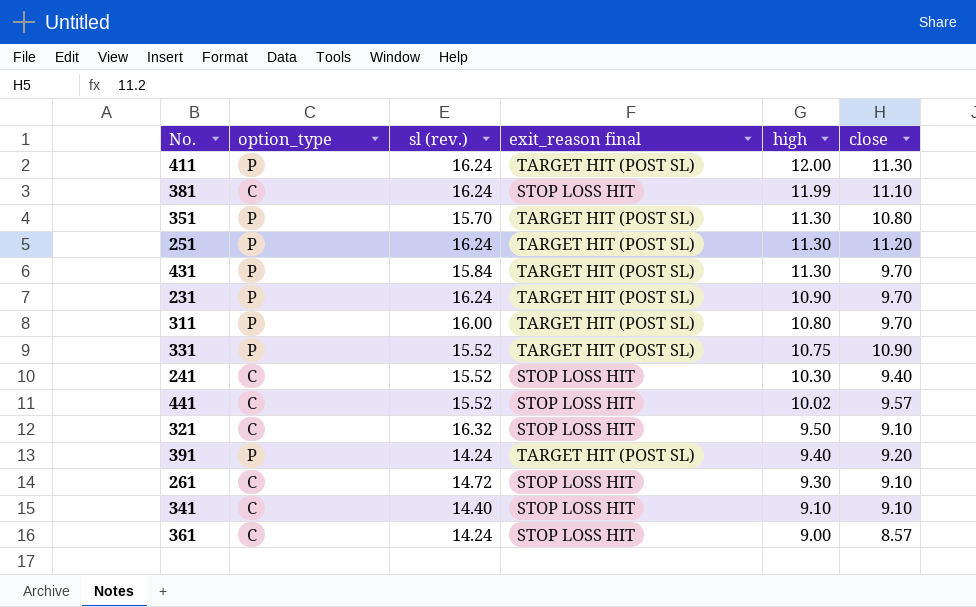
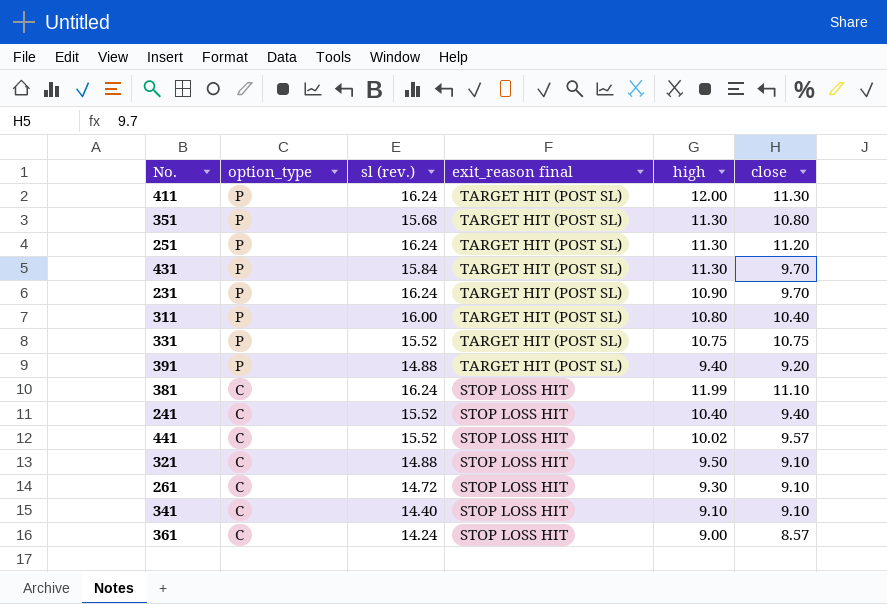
row order: high descending -> option_type descending
351 | sl (rev.): 15.70 -> 15.68
311 | close: 9.70 -> 10.40
331 | close: 10.90 -> 10.75
391 | sl (rev.): 14.24 -> 14.88
241 | high: 10.30 -> 10.40
321 | sl (rev.): 16.32 -> 14.88

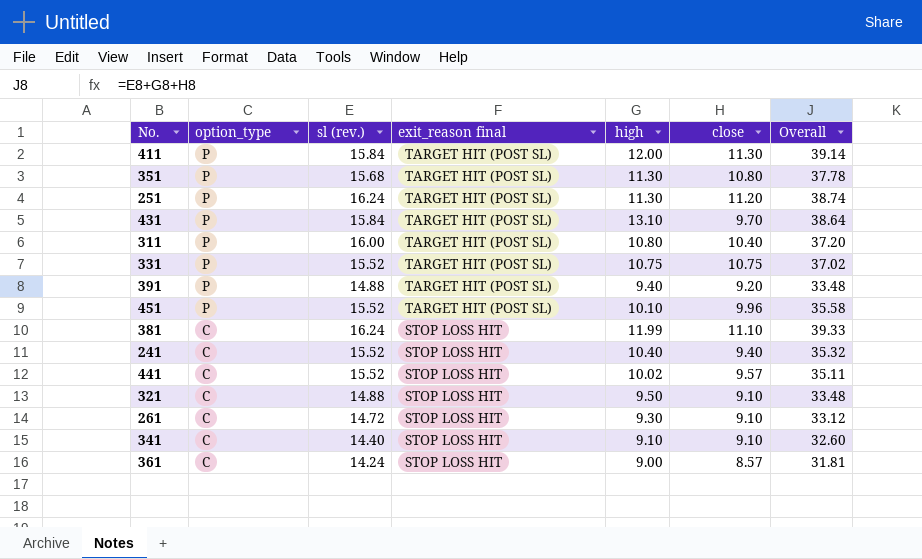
column Overall | formula: none -> [sl (rev.)] + [high] + [close]
row 231: P | 16.24 | TARGET HIT (POST SL) | 10.90 | 9.70 -> none
411 | sl (rev.): 16.24 -> 15.84
431 | high: 11.30 -> 13.10
row 451: none -> P | 15.52 | TARGET HIT (POST SL) | 10.10 | 9.96 | 35.58

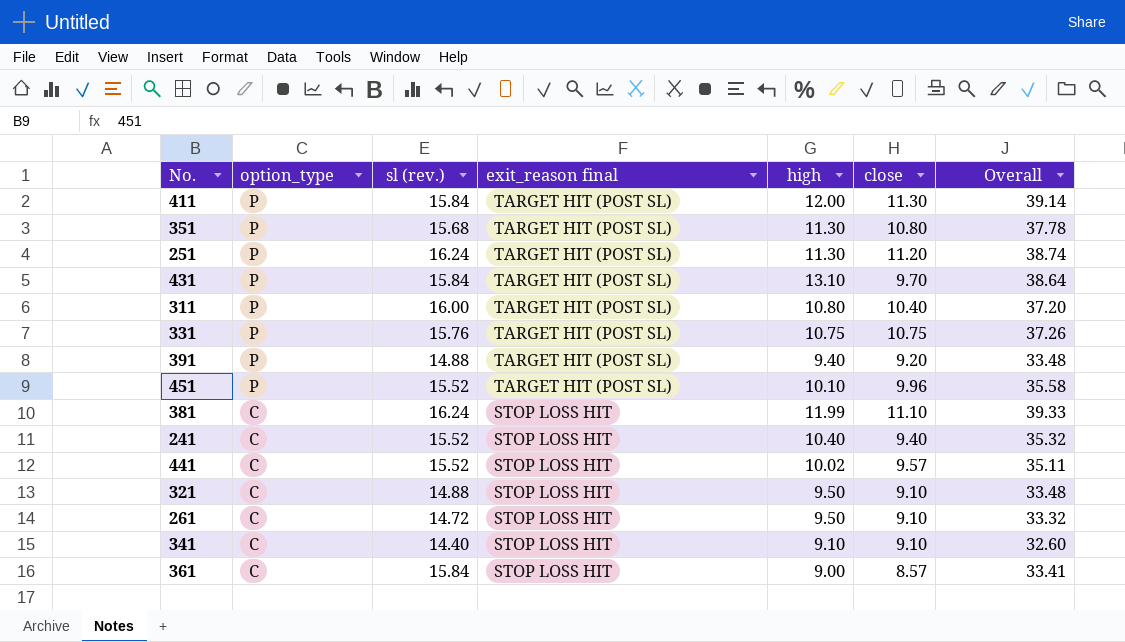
331 | sl (rev.): 15.52 -> 15.76
331 | Overall: 37.02 -> 37.26
261 | high: 9.30 -> 9.50
261 | Overall: 33.12 -> 33.32
361 | sl (rev.): 14.24 -> 15.84
361 | Overall: 31.81 -> 33.41

